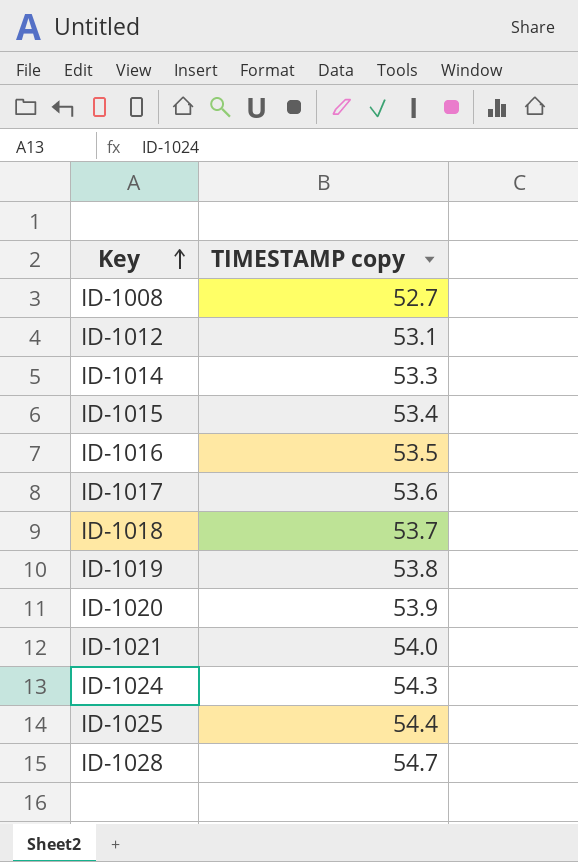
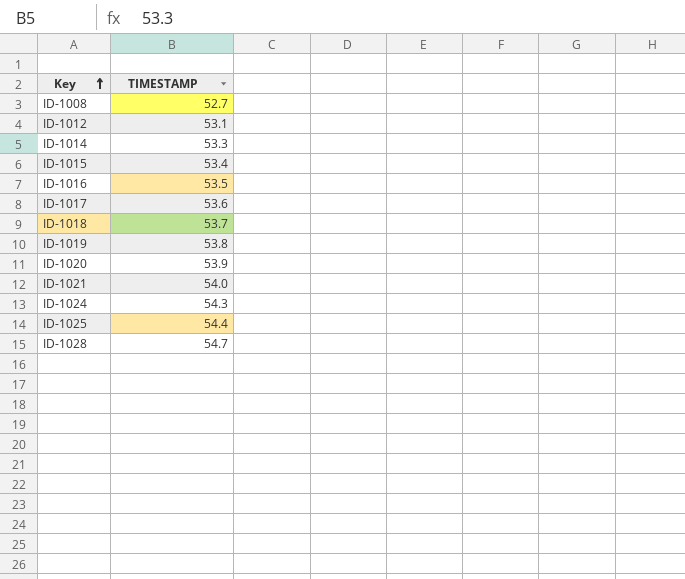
column name: TIMESTAMP copy -> TIMESTAMP

